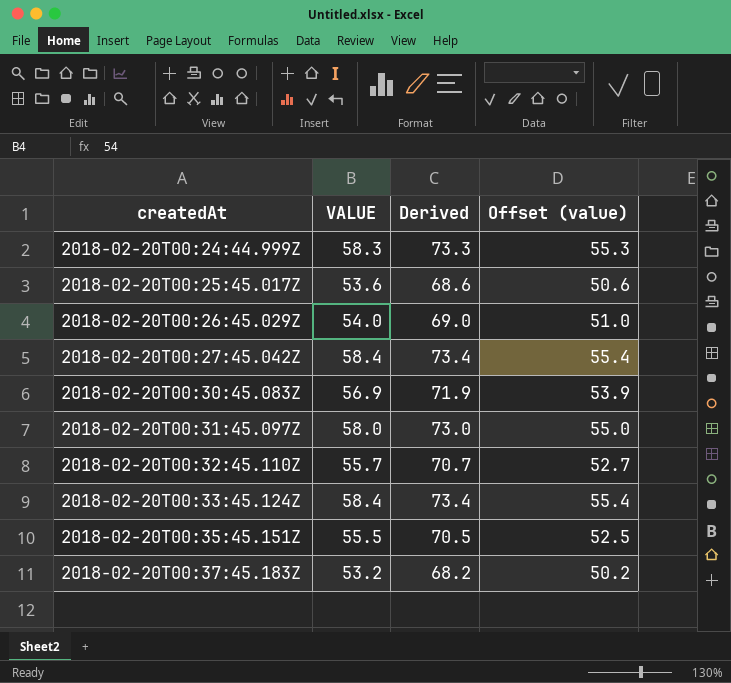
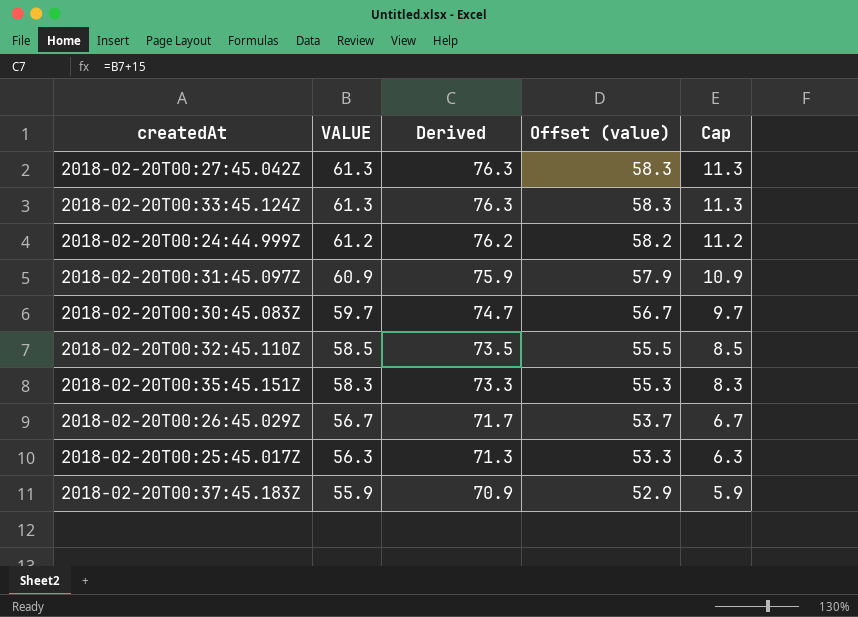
row order: createdAt ascending -> VALUE descending
column Cap | formula: none -> [VALUE] - 50
2018-02-20T00:27:45.042Z | VALUE: 58.4 -> 61.3
2018-02-20T00:27:45.042Z | Derived: 73.4 -> 76.3
2018-02-20T00:27:45.042Z | Offset (value): 55.4 -> 58.3
2018-02-20T00:33:45.124Z | VALUE: 58.4 -> 61.3
2018-02-20T00:33:45.124Z | Derived: 73.4 -> 76.3
2018-02-20T00:33:45.124Z | Offset (value): 55.4 -> 58.3
2018-02-20T00:24:44.999Z | VALUE: 58.3 -> 61.2
2018-02-20T00:24:44.999Z | Derived: 73.3 -> 76.2
2018-02-20T00:24:44.999Z | Offset (value): 55.3 -> 58.2
2018-02-20T00:31:45.097Z | VALUE: 58.0 -> 60.9
2018-02-20T00:31:45.097Z | Derived: 73.0 -> 75.9
2018-02-20T00:31:45.097Z | Offset (value): 55.0 -> 57.9
2018-02-20T00:30:45.083Z | VALUE: 56.9 -> 59.7
2018-02-20T00:30:45.083Z | Derived: 71.9 -> 74.7
2018-02-20T00:30:45.083Z | Offset (value): 53.9 -> 56.7
2018-02-20T00:32:45.110Z | VALUE: 55.7 -> 58.5
2018-02-20T00:32:45.110Z | Derived: 70.7 -> 73.5
2018-02-20T00:32:45.110Z | Offset (value): 52.7 -> 55.5
2018-02-20T00:35:45.151Z | VALUE: 55.5 -> 58.3
2018-02-20T00:35:45.151Z | Derived: 70.5 -> 73.3
2018-02-20T00:35:45.151Z | Offset (value): 52.5 -> 55.3
2018-02-20T00:26:45.029Z | VALUE: 54.0 -> 56.7
2018-02-20T00:26:45.029Z | Derived: 69.0 -> 71.7
2018-02-20T00:26:45.029Z | Offset (value): 51.0 -> 53.7
2018-02-20T00:25:45.017Z | VALUE: 53.6 -> 56.3
2018-02-20T00:25:45.017Z | Derived: 68.6 -> 71.3
2018-02-20T00:25:45.017Z | Offset (value): 50.6 -> 53.3
2018-02-20T00:37:45.183Z | VALUE: 53.2 -> 55.9
2018-02-20T00:37:45.183Z | Derived: 68.2 -> 70.9
2018-02-20T00:37:45.183Z | Offset (value): 50.2 -> 52.9

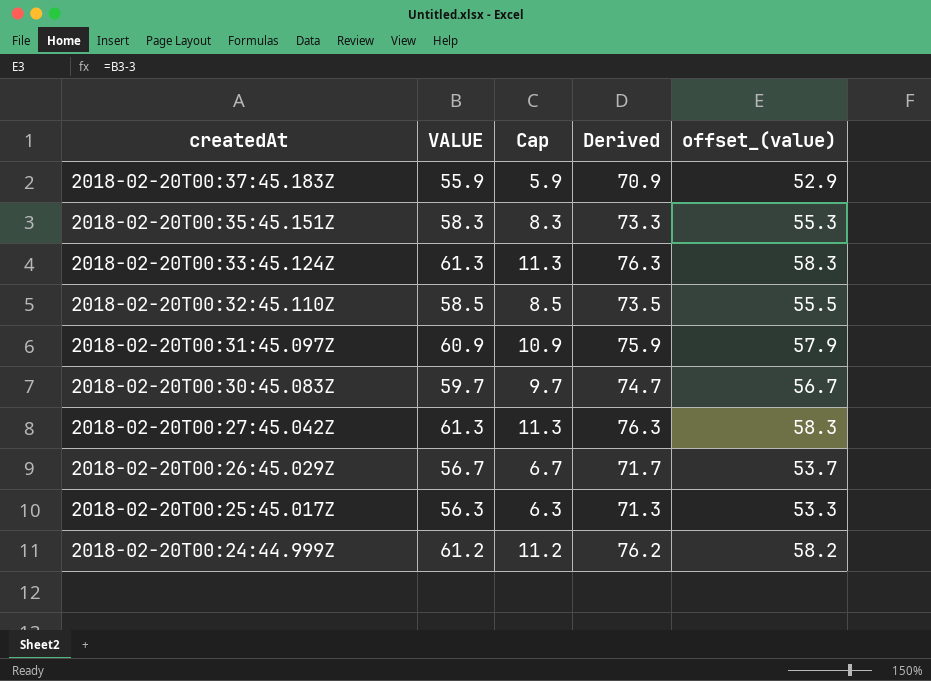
row order: VALUE descending -> createdAt descending
column Cap | position: 5 -> 3
column name: Offset (value) -> offset_(value)

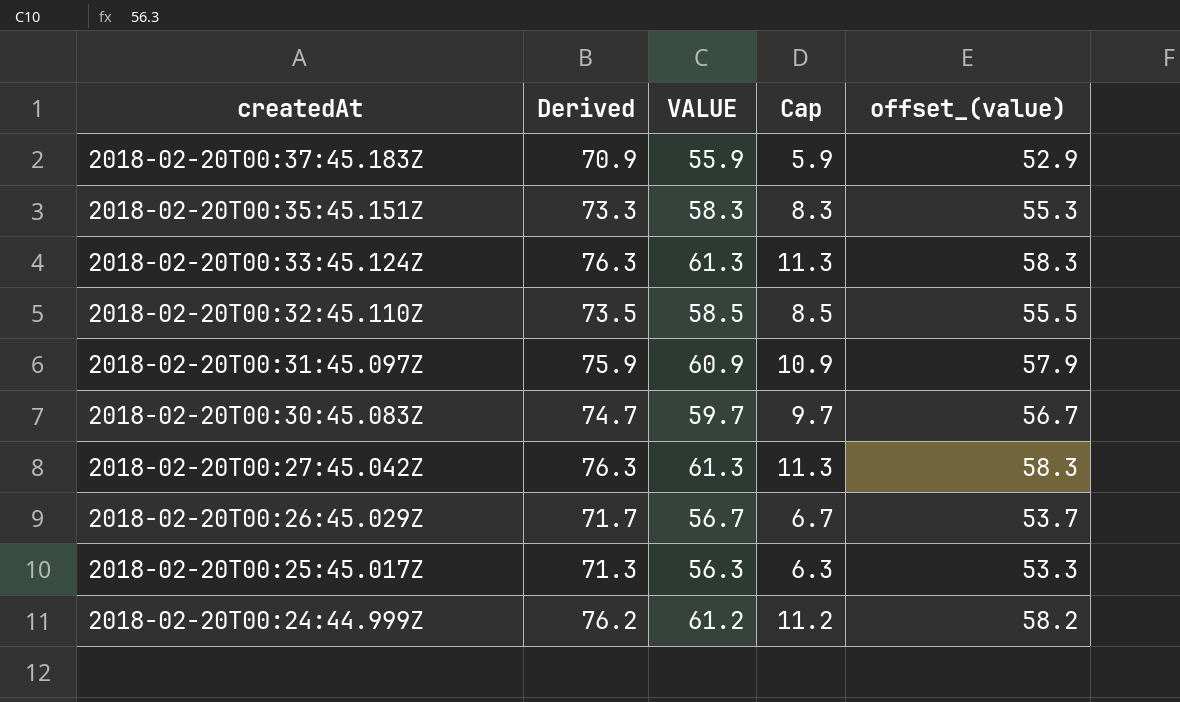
column Derived | position: 4 -> 2

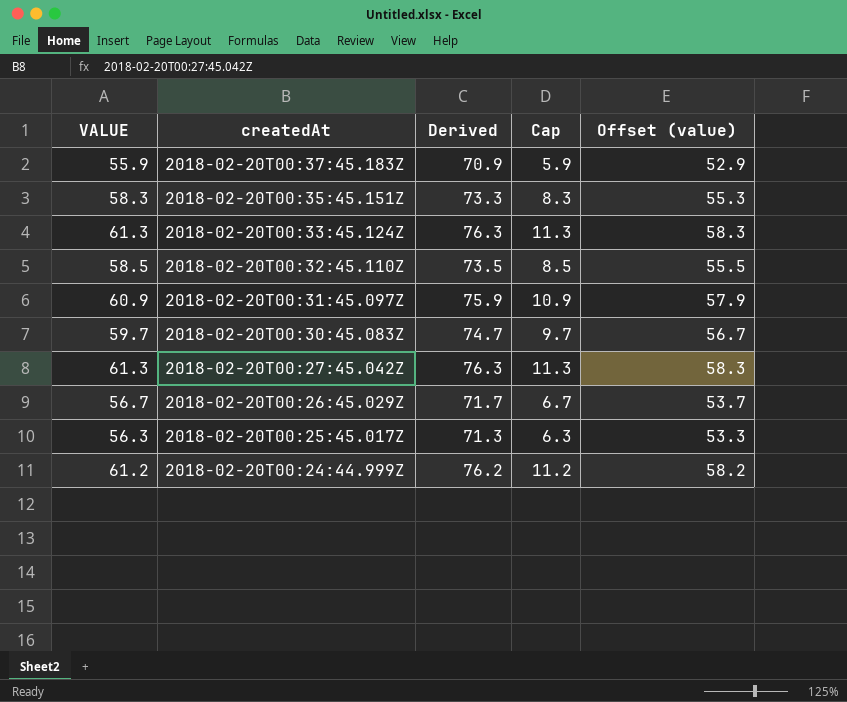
column VALUE | position: 3 -> 1
column name: offset_(value) -> Offset (value)

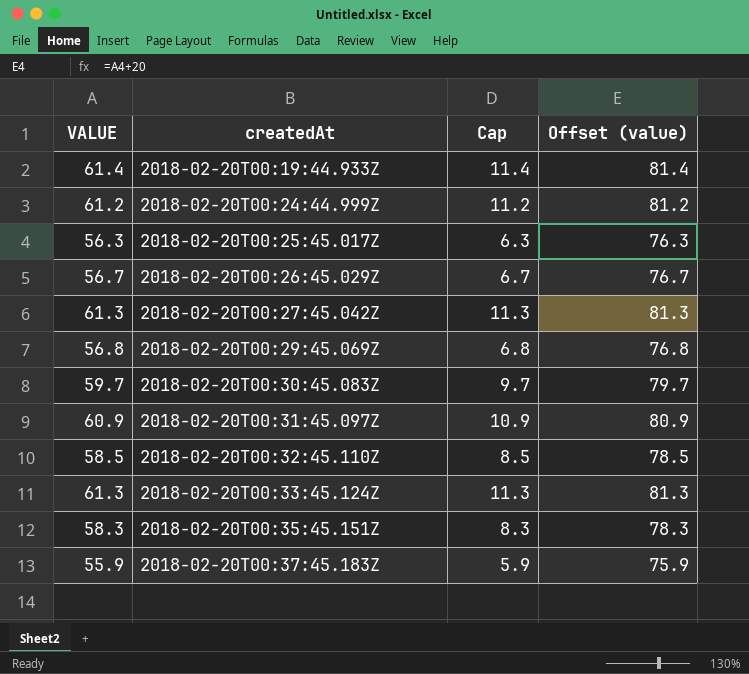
row order: createdAt descending -> createdAt ascending
column Derived | formula: [VALUE] + 15 -> none
column Offset (value) | formula: [VALUE] - 3 -> [VALUE] + 20
row 2018-02-20T00:19:44.933Z: none -> 61.4 | 11.4 | 81.4
row 2018-02-20T00:29:45.069Z: none -> 56.8 | 6.8 | 76.8

